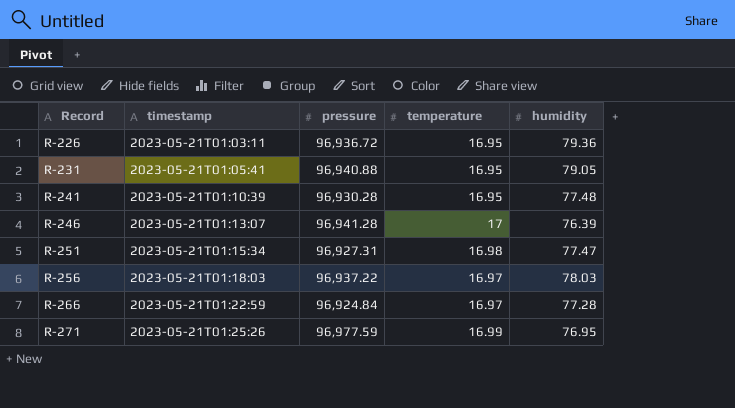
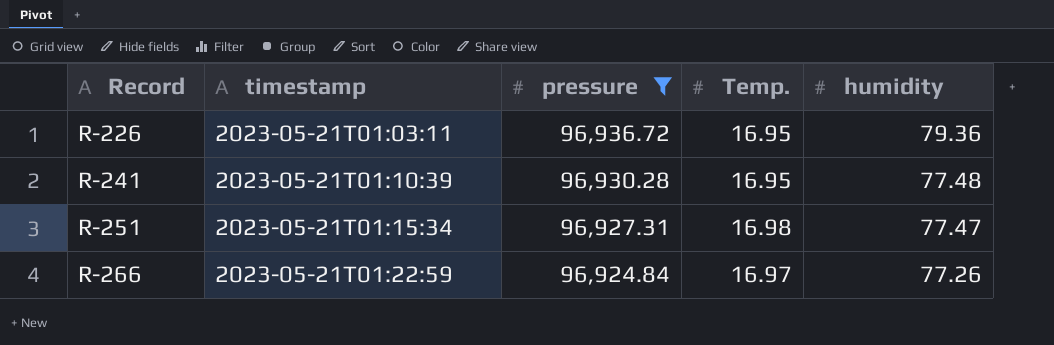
filter: none -> pressure <= 96,936.72
column name: temperature -> Temp.
R-266 | humidity: 77.28 -> 77.26

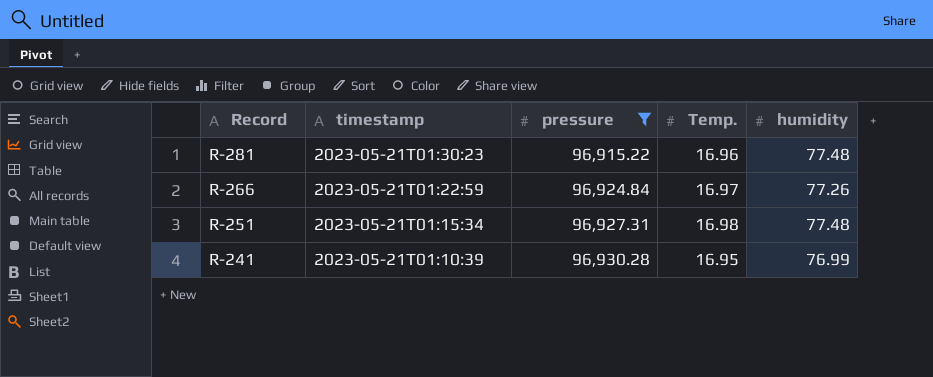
row order: Record ascending -> Record descending
row R-226: 2023-05-21T01:03:11 | 96,936.72 | 16.95 | 79.36 -> none
row R-281: none -> 2023-05-21T01:30:23 | 96,915.22 | 16.96 | 77.48
R-251 | humidity: 77.47 -> 77.48
R-241 | humidity: 77.48 -> 76.99

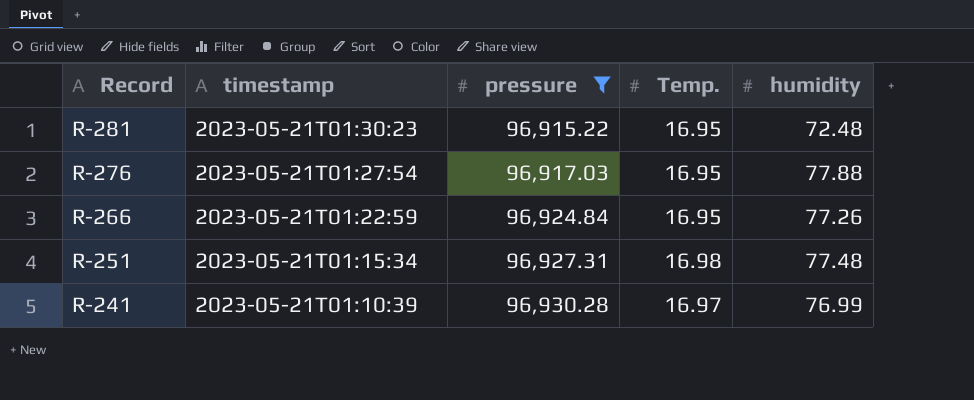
R-281 | Temp.: 16.96 -> 16.95
R-281 | humidity: 77.48 -> 72.48
row R-276: none -> 2023-05-21T01:27:54 | 96,917.03 | 16.95 | 77.88
R-266 | Temp.: 16.97 -> 16.95
R-241 | Temp.: 16.95 -> 16.97

